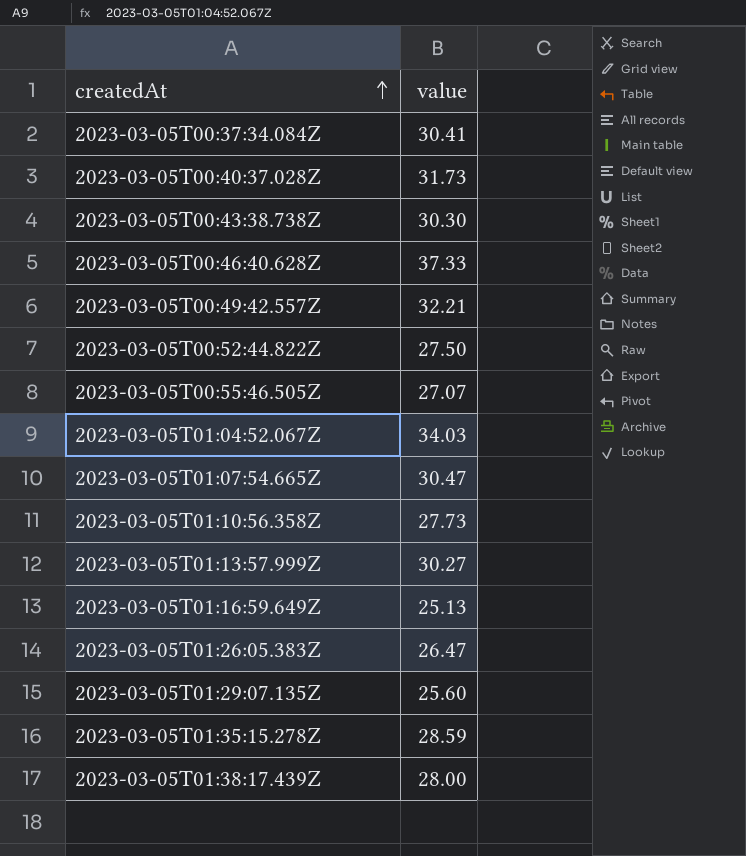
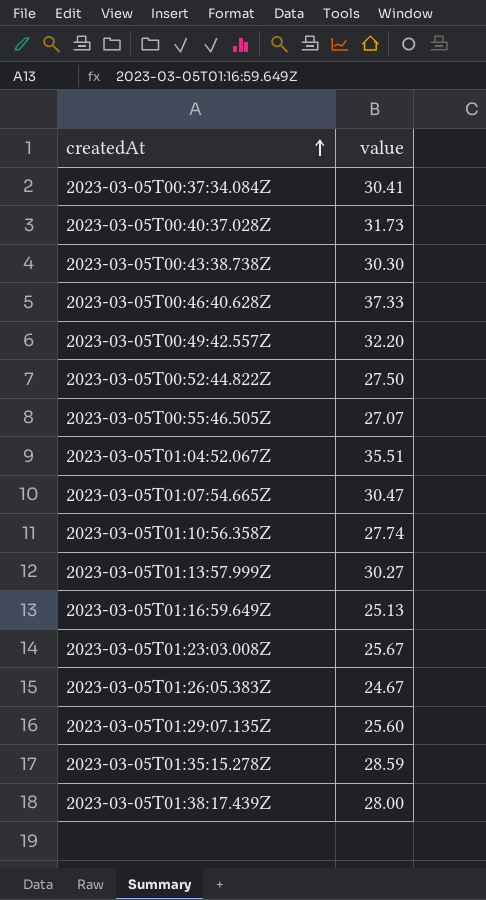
2023-03-05T00:49:42.557Z | value: 32.21 -> 32.20
2023-03-05T01:04:52.067Z | value: 34.03 -> 35.51
2023-03-05T01:10:56.358Z | value: 27.73 -> 27.74
row 2023-03-05T01:23:03.008Z: none -> 25.67
2023-03-05T01:26:05.383Z | value: 26.47 -> 24.67

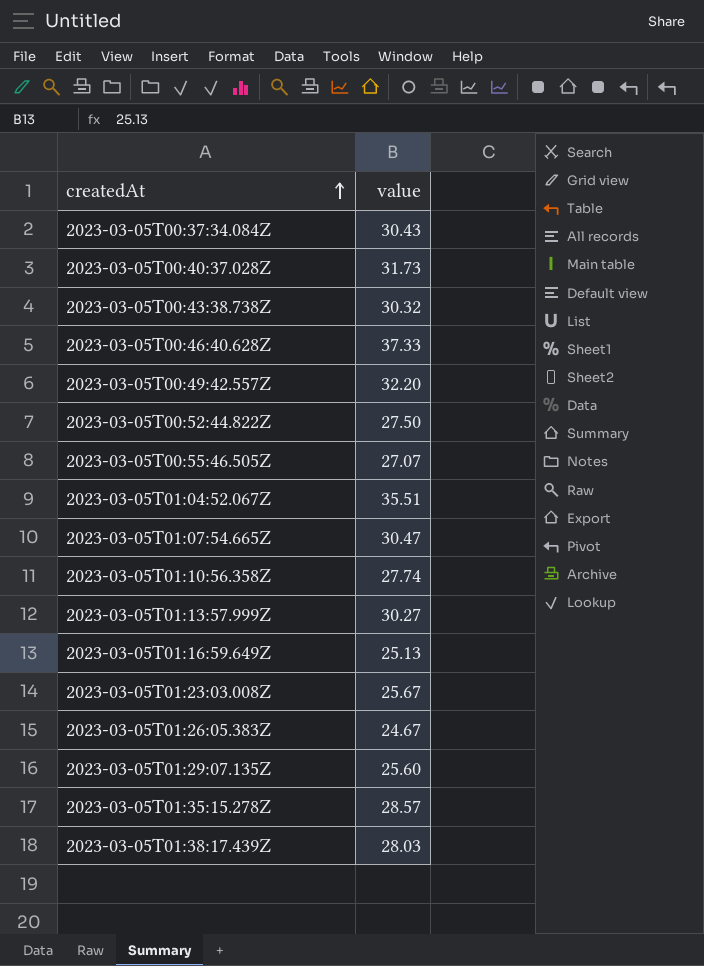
2023-03-05T00:37:34.084Z | value: 30.41 -> 30.43
2023-03-05T00:43:38.738Z | value: 30.30 -> 30.32
2023-03-05T01:35:15.278Z | value: 28.59 -> 28.57
2023-03-05T01:38:17.439Z | value: 28.00 -> 28.03

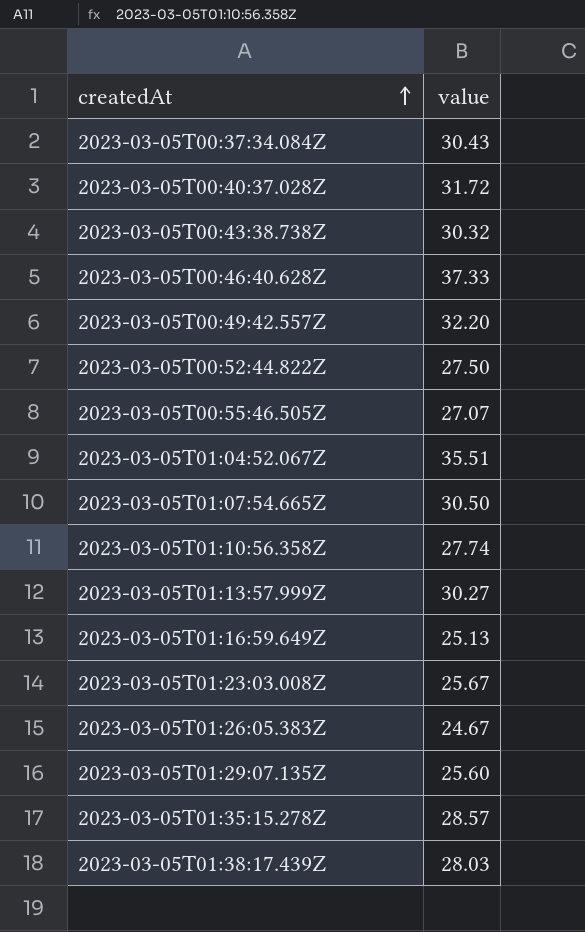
2023-03-05T00:40:37.028Z | value: 31.73 -> 31.72
2023-03-05T01:07:54.665Z | value: 30.47 -> 30.50

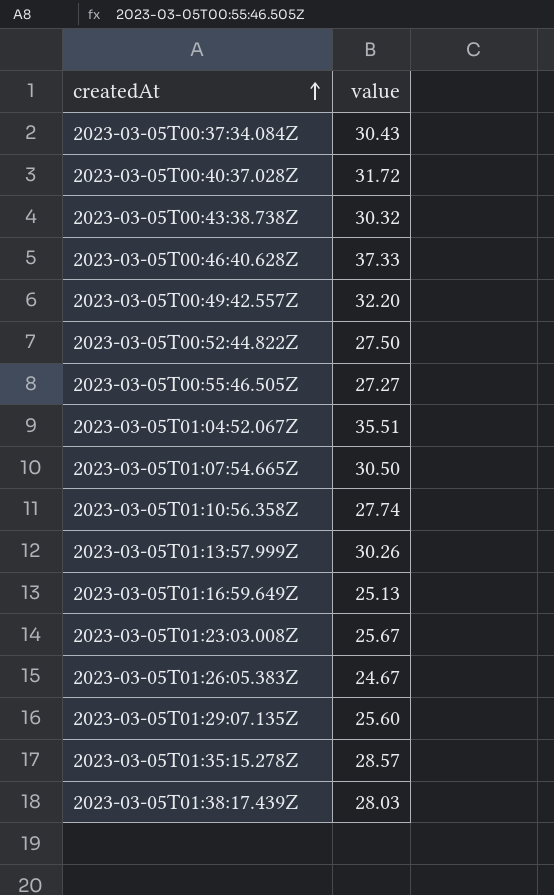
2023-03-05T00:55:46.505Z | value: 27.07 -> 27.27
2023-03-05T01:13:57.999Z | value: 30.27 -> 30.26

